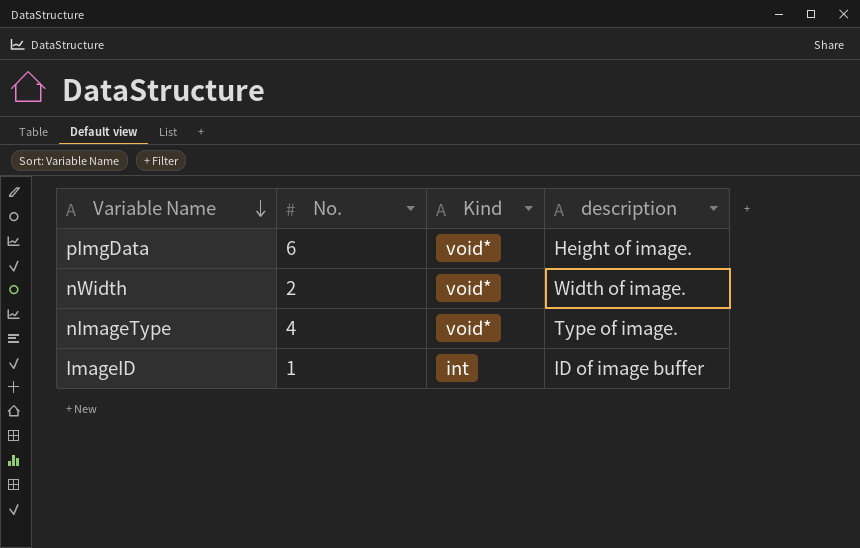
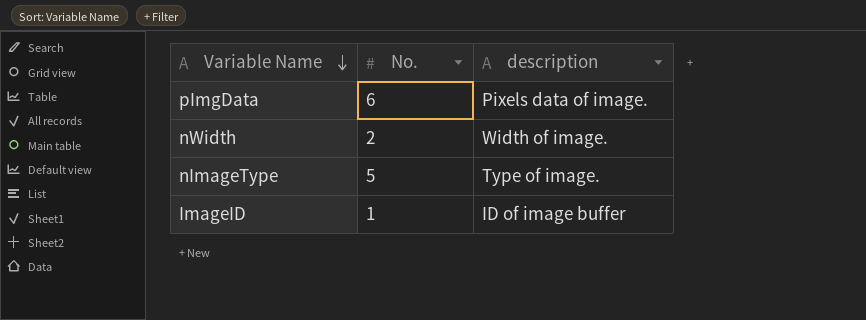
column Kind | position: 3 -> none
pImgData | description: Height of image. -> Pixels data of image.
nImageType | No.: 4 -> 5

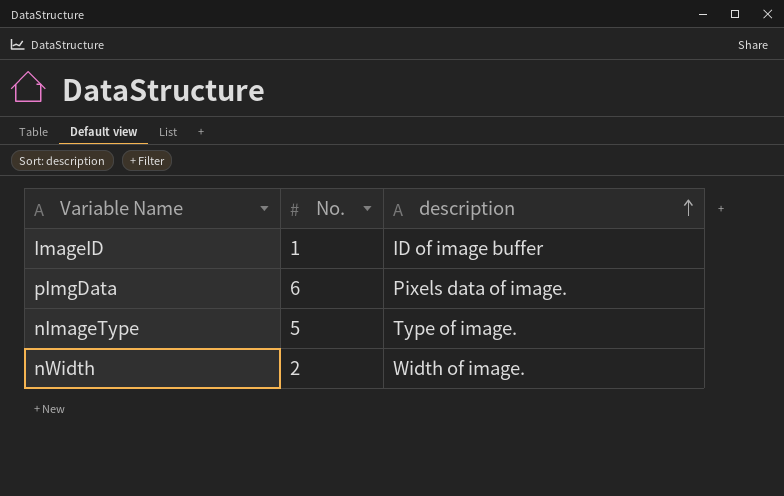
row order: Variable Name descending -> description ascending

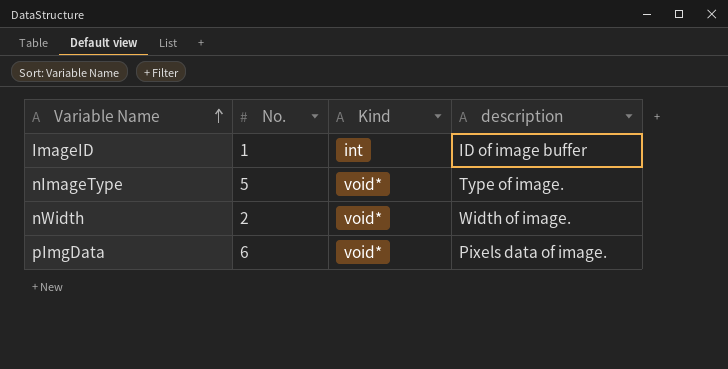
row order: description ascending -> Variable Name ascending
column Kind | position: none -> 3

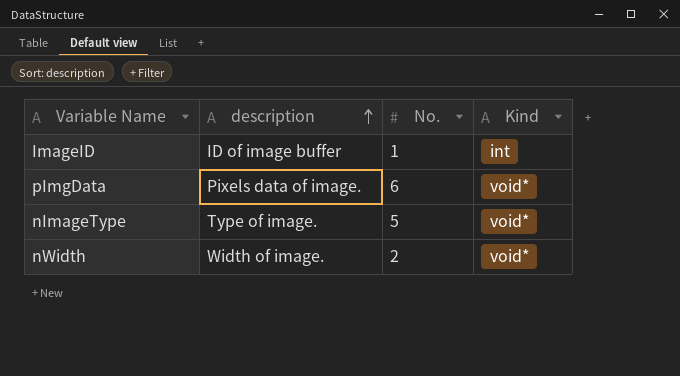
row order: Variable Name ascending -> description ascending
column description | position: 4 -> 2

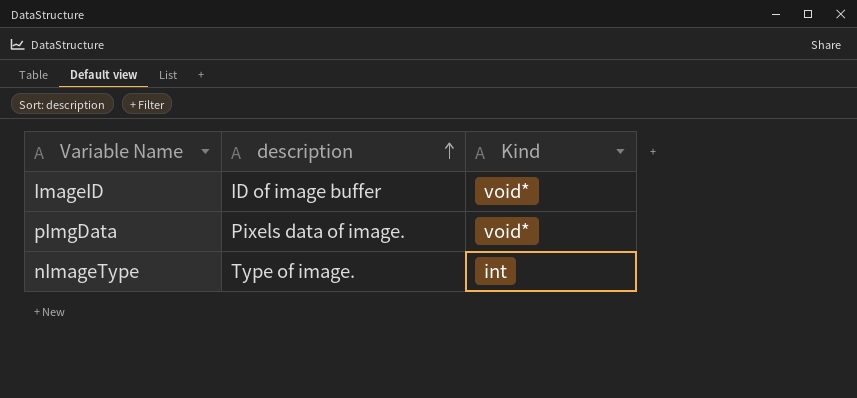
column No. | position: 3 -> none
row nWidth: Width of image. | 2 | void* -> none
ImageID | Kind: int -> void*
nImageType | Kind: void* -> int

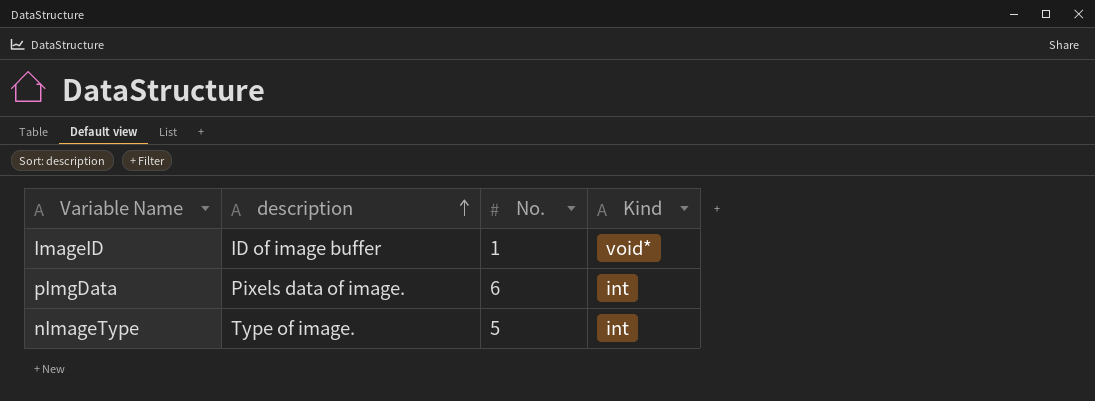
column No. | position: none -> 3
pImgData | Kind: void* -> int

